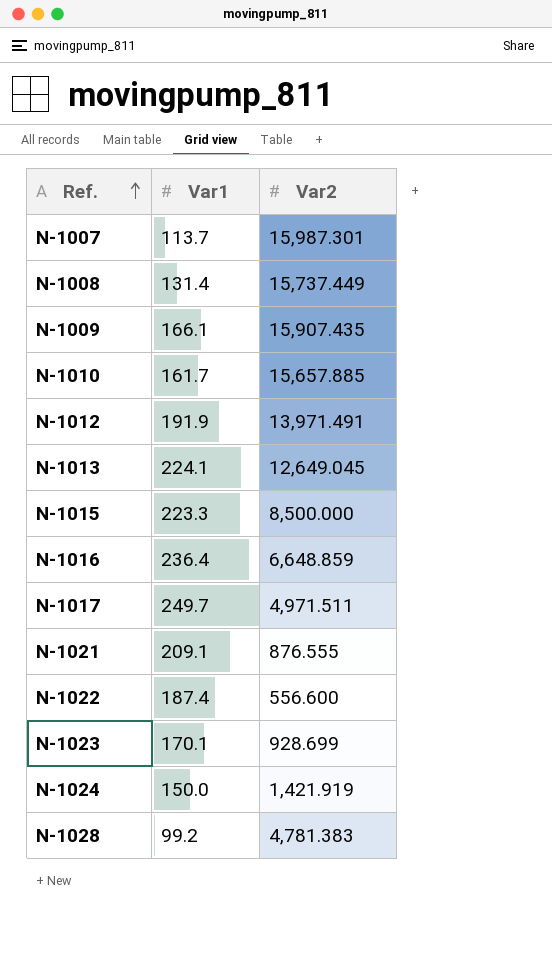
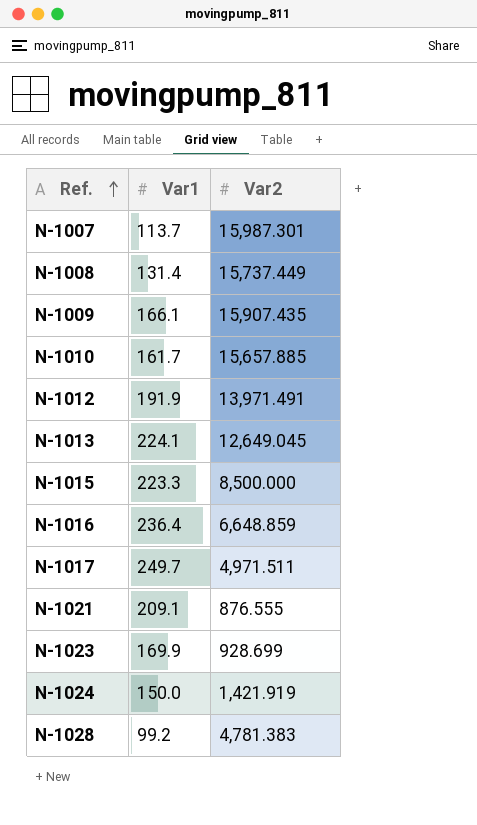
row N-1022: 187.4 | 556.600 -> none
N-1023 | Var1: 170.1 -> 169.9

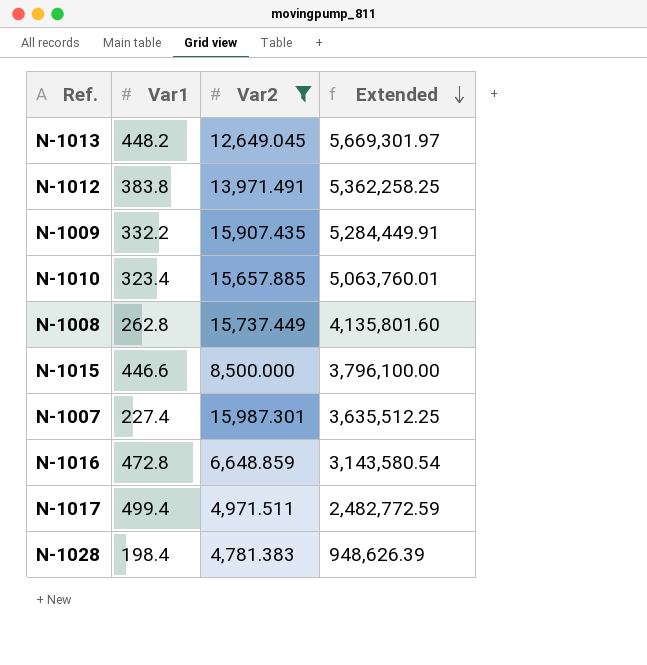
filter: none -> Var2 >= 4,781.383
row order: Ref. ascending -> Extended descending
column Extended | formula: none -> [Var1] * [Var2]
N-1013 | Var1: 224.1 -> 448.2
N-1012 | Var1: 191.9 -> 383.8
N-1009 | Var1: 166.1 -> 332.2
N-1010 | Var1: 161.7 -> 323.4
N-1008 | Var1: 131.4 -> 262.8
N-1015 | Var1: 223.3 -> 446.6
N-1007 | Var1: 113.7 -> 227.4
N-1016 | Var1: 236.4 -> 472.8
N-1017 | Var1: 249.7 -> 499.4
N-1028 | Var1: 99.2 -> 198.4

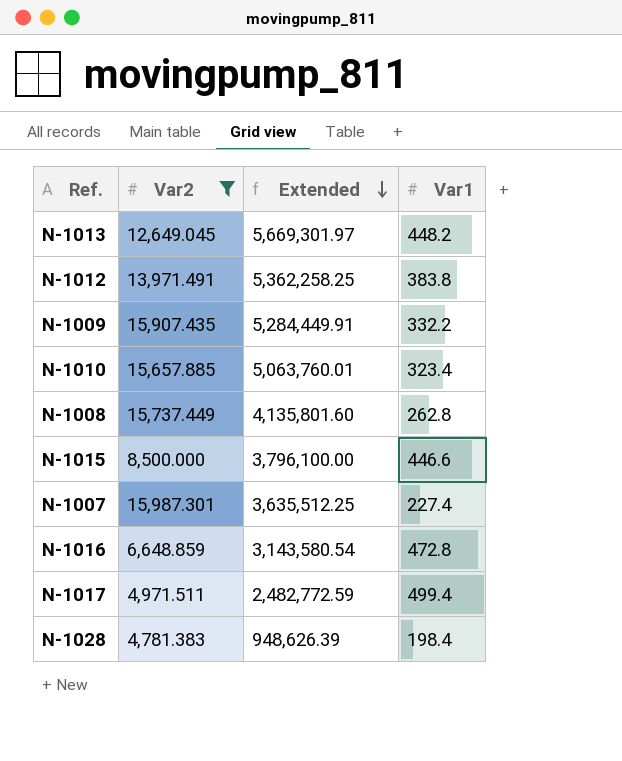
column Var1 | position: 2 -> 4

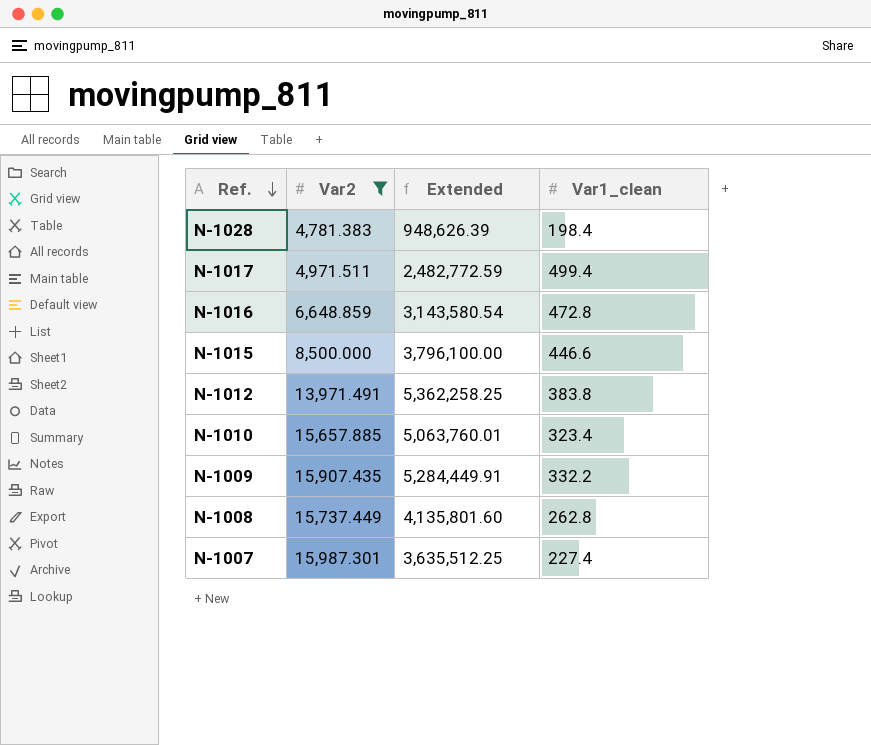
row order: Extended descending -> Ref. descending
column name: Var1 -> Var1_clean
row N-1013: 12,649.045 | 5,669,301.97 | 448.2 -> none

